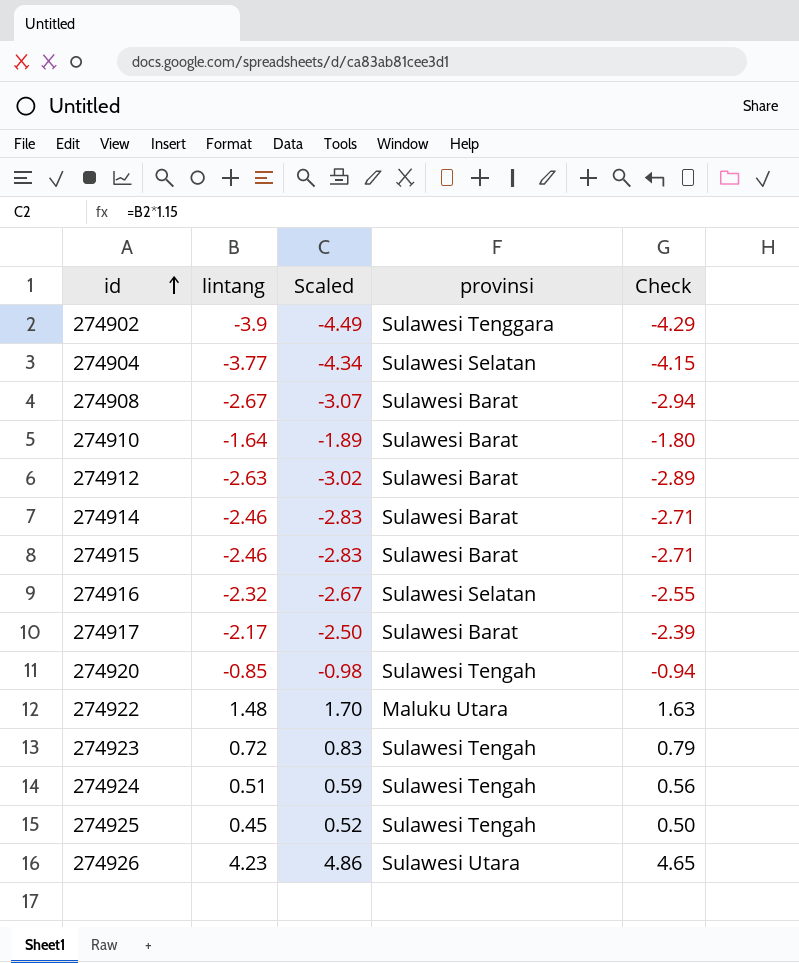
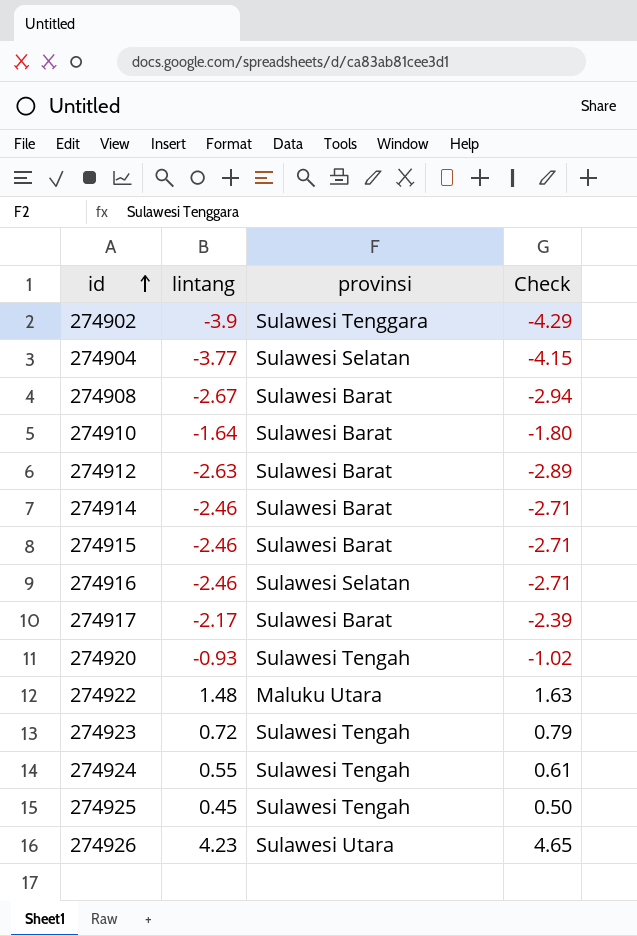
column Scaled | formula: [lintang] * 1.15 -> none
274916 | lintang: -2.32 -> -2.46
274916 | Check: -2.55 -> -2.71
274920 | lintang: -0.85 -> -0.93
274920 | Check: -0.94 -> -1.02
274924 | lintang: 0.51 -> 0.55
274924 | Check: 0.56 -> 0.61

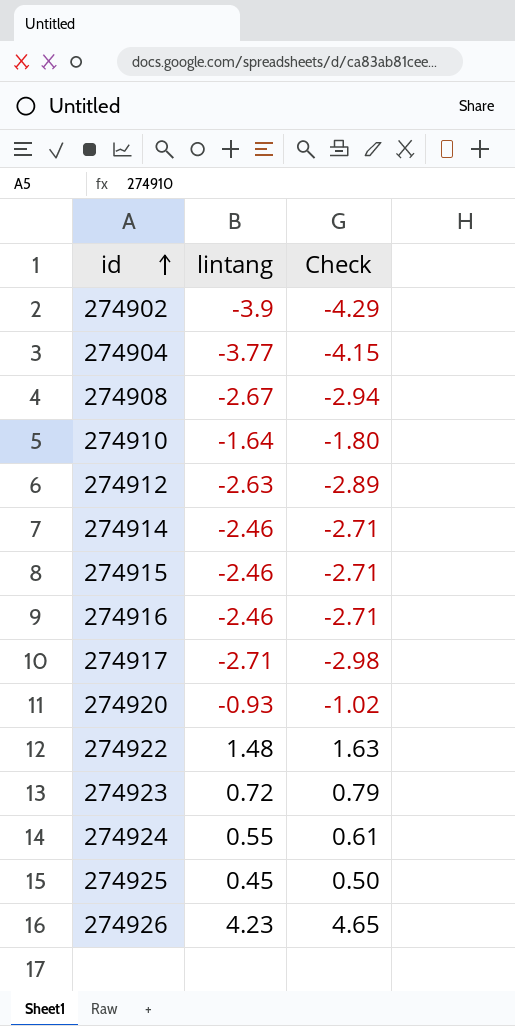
column provinsi | position: 3 -> none
274917 | lintang: -2.17 -> -2.71
274917 | Check: -2.39 -> -2.98

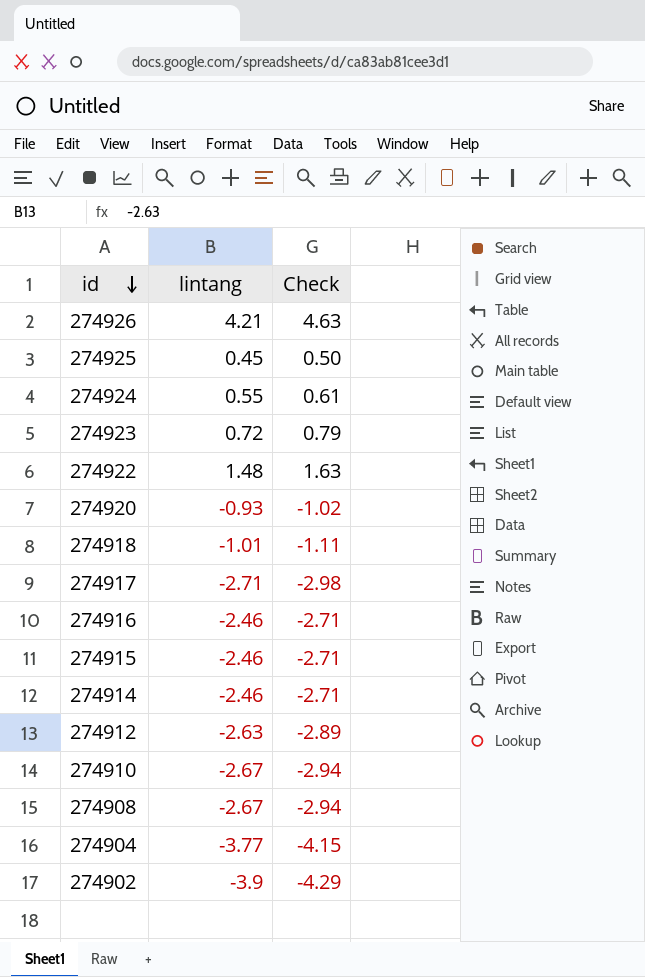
row order: id ascending -> id descending
274926 | lintang: 4.23 -> 4.21
274926 | Check: 4.65 -> 4.63
row 274918: none -> -1.01 | -1.11
274910 | lintang: -1.64 -> -2.67
274910 | Check: -1.80 -> -2.94

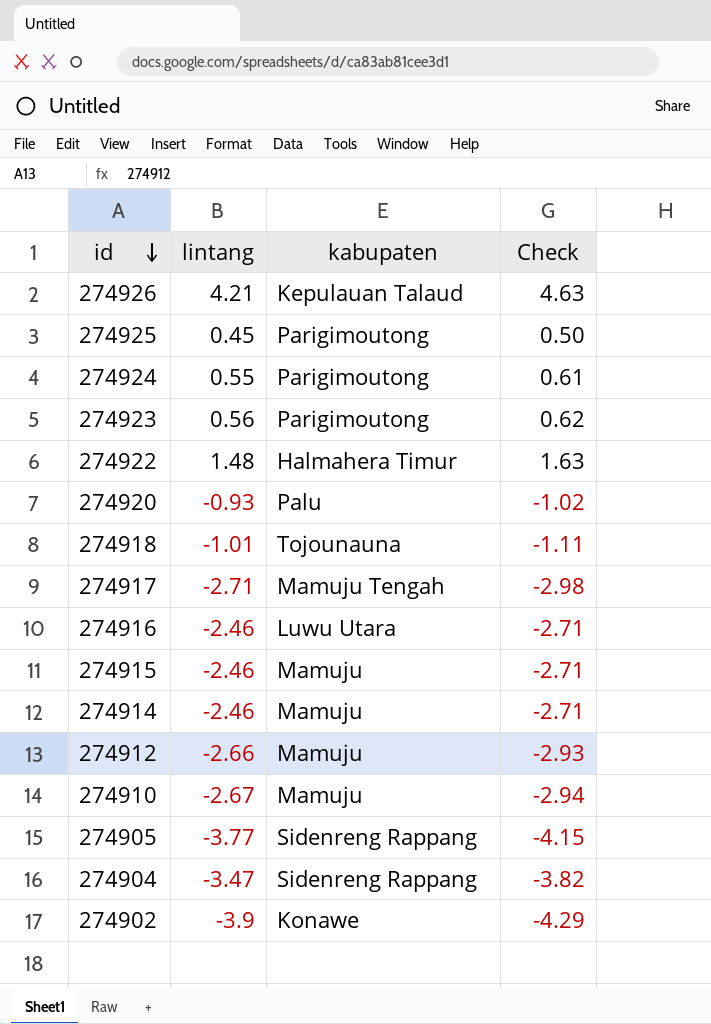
column kabupaten | position: none -> 3
row 274908: -2.67 | -2.94 -> none
274923 | lintang: 0.72 -> 0.56
274923 | Check: 0.79 -> 0.62
274912 | lintang: -2.63 -> -2.66
274912 | Check: -2.89 -> -2.93
row 274905: none -> -3.77 | Sidenreng Rappang | -4.15
274904 | lintang: -3.77 -> -3.47
274904 | Check: -4.15 -> -3.82

